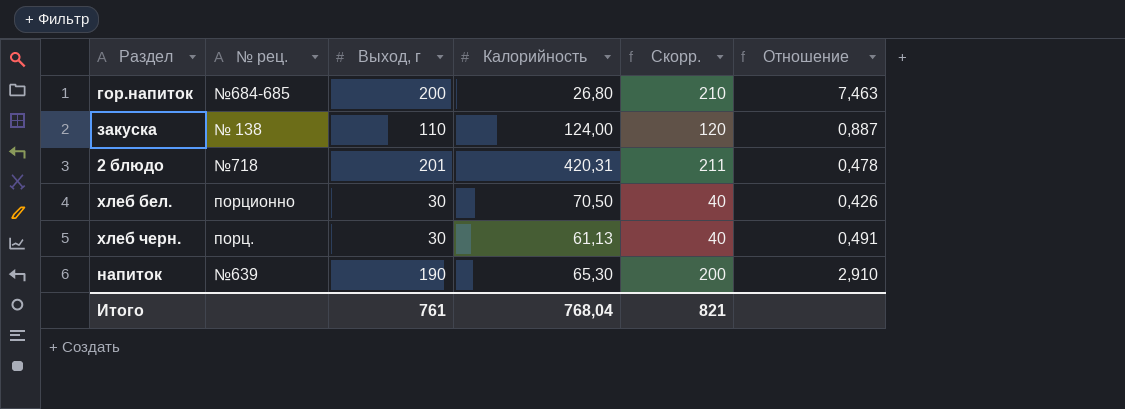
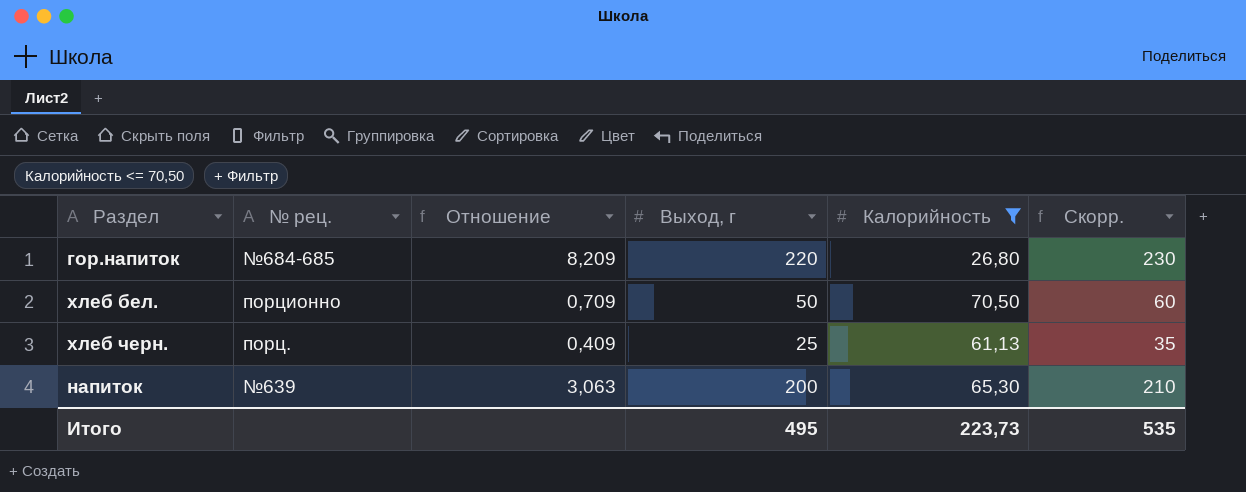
filter: none -> Калорийность <= 70,50
column Отношение | position: 6 -> 3
гор.напиток | Отношение: 7,463 -> 8,209
гор.напиток | Выход, г: 200 -> 220
гор.напиток | Скорр.: 210 -> 230
хлеб бел. | Отношение: 0,426 -> 0,709
хлеб бел. | Выход, г: 30 -> 50
хлеб бел. | Скорр.: 40 -> 60
хлеб черн. | Отношение: 0,491 -> 0,409
хлеб черн. | Выход, г: 30 -> 25
хлеб черн. | Скорр.: 40 -> 35
напиток | Отношение: 2,910 -> 3,063
напиток | Выход, г: 190 -> 200
напиток | Скорр.: 200 -> 210
Итого | Выход, г: 761 -> 495
Итого | Калорийность: 768,04 -> 223,73
Итого | Скорр.: 821 -> 535

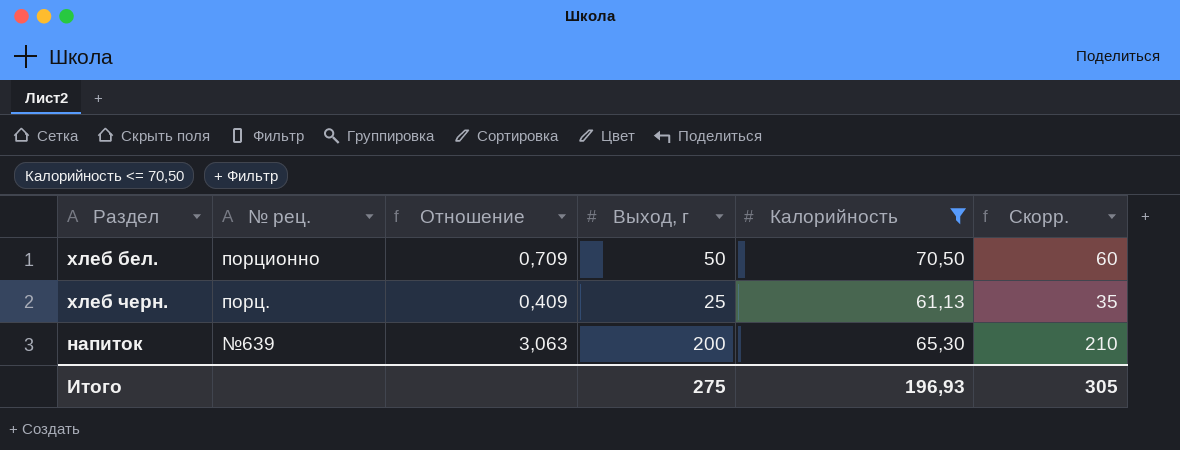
row гор.напиток: №684-685 | 8,209 | 220 | 26,80 | 230 -> none
Итого | Выход, г: 495 -> 275
Итого | Калорийность: 223,73 -> 196,93
Итого | Скорр.: 535 -> 305

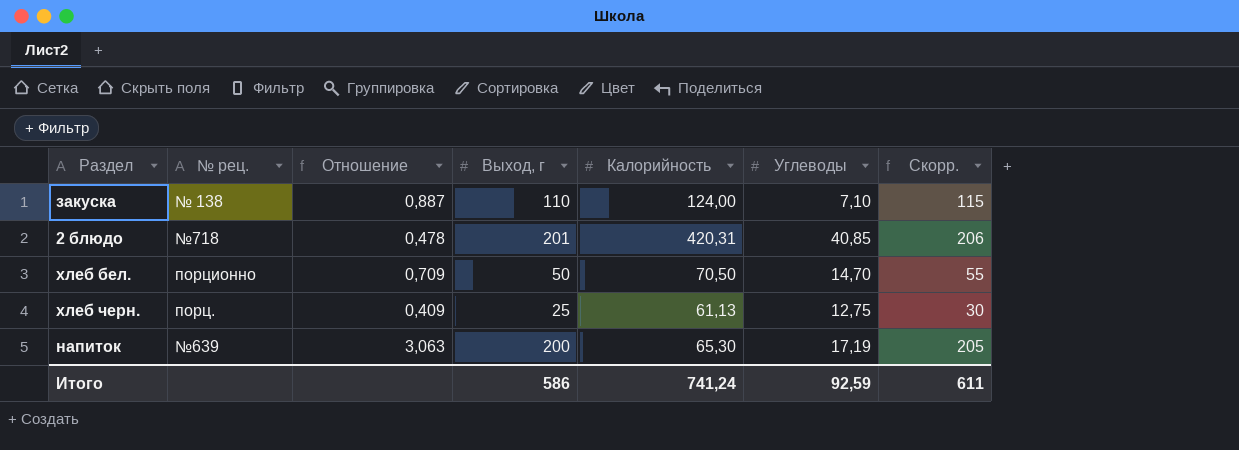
filter: Калорийность <= 70,50 -> none
column Углеводы | position: none -> 6
column Скорр. | formula: [Выход, г] + 10 -> [Выход, г] + 5
Итого | Выход, г: 275 -> 586
Итого | Калорийность: 196,93 -> 741,24
Итого | Скорр.: 305 -> 611

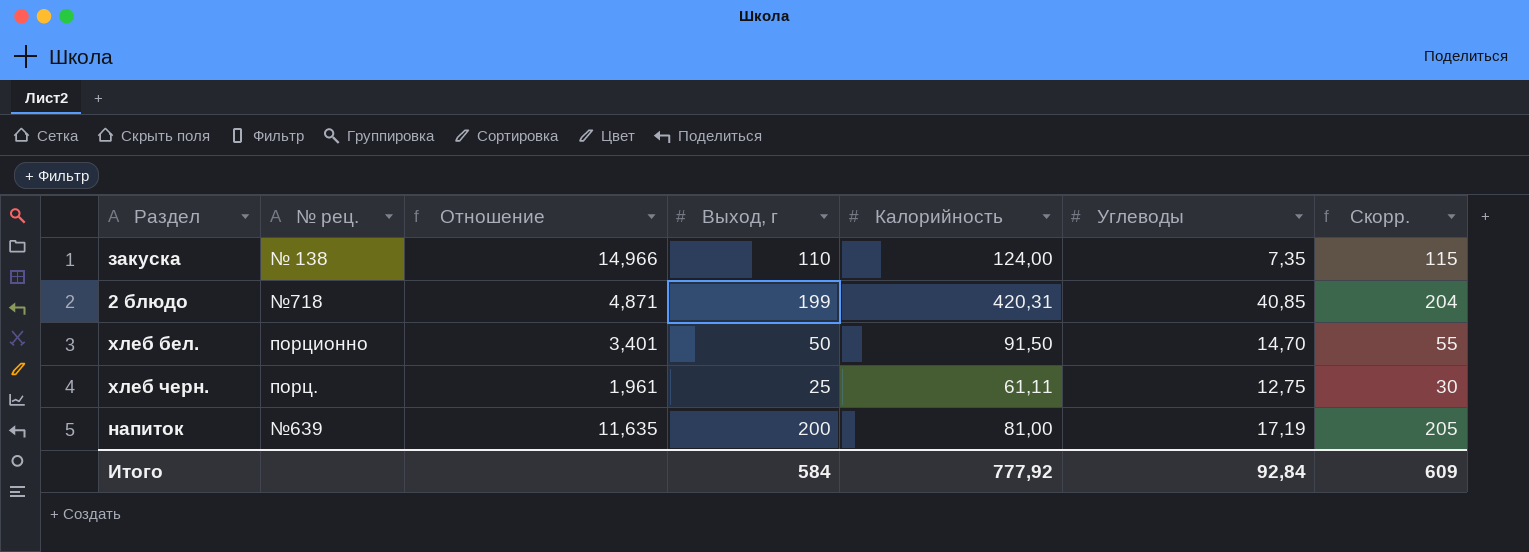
column Отношение | formula: [Выход, г] / [Калорийность] -> [Выход, г] / [Углеводы]
закуска | Углеводы: 7,10 -> 7,35
2 блюдо | Выход, г: 201 -> 199
2 блюдо | Скорр.: 206 -> 204
хлеб бел. | Калорийность: 70,50 -> 91,50
хлеб черн. | Калорийность: 61,13 -> 61,11
напиток | Калорийность: 65,30 -> 81,00
Итого | Выход, г: 586 -> 584
Итого | Калорийность: 741,24 -> 777,92
Итого | Углеводы: 92,59 -> 92,84
Итого | Скорр.: 611 -> 609

